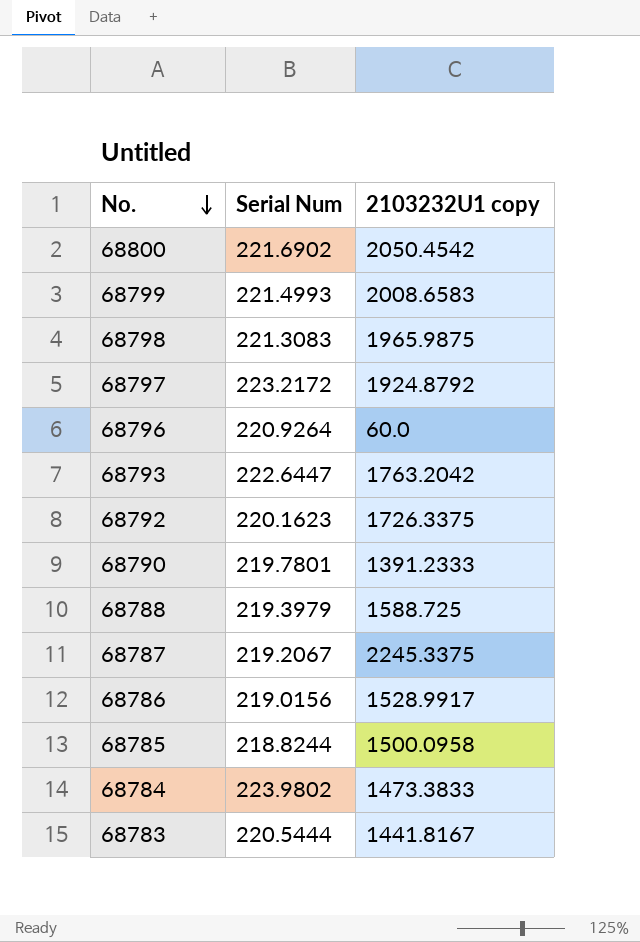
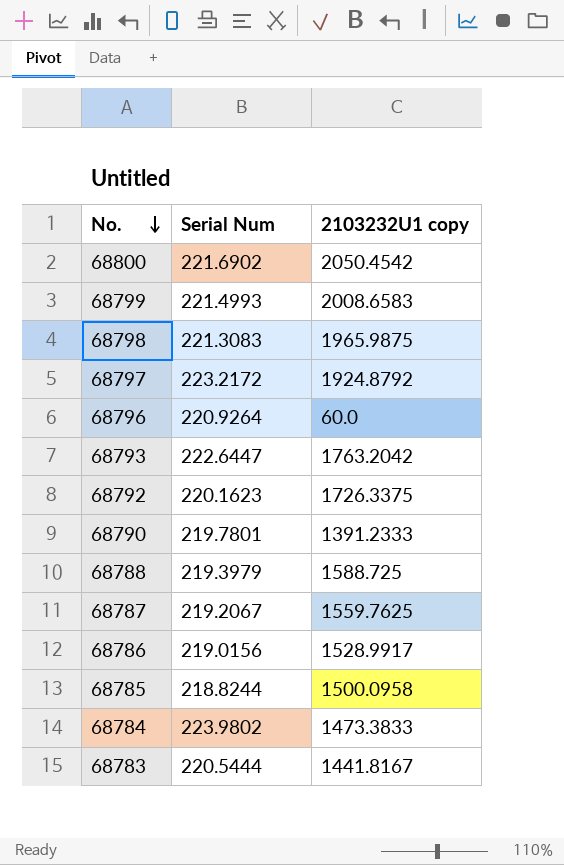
68787 | 2103232U1 copy: 2245.3375 -> 1559.7625

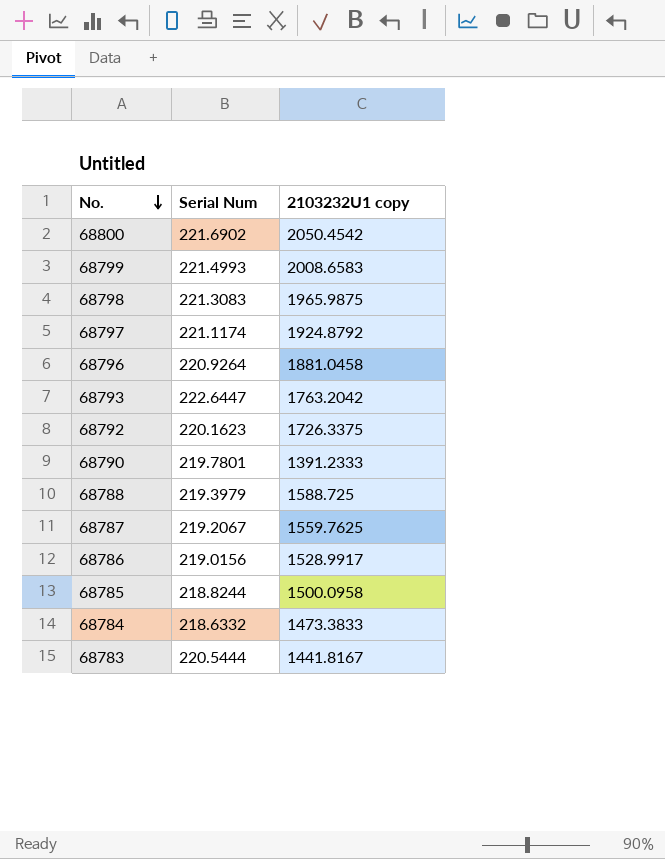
68797 | Serial Num: 223.2172 -> 221.1174
68796 | 2103232U1 copy: 60.0 -> 1881.0458
68784 | Serial Num: 223.9802 -> 218.6332

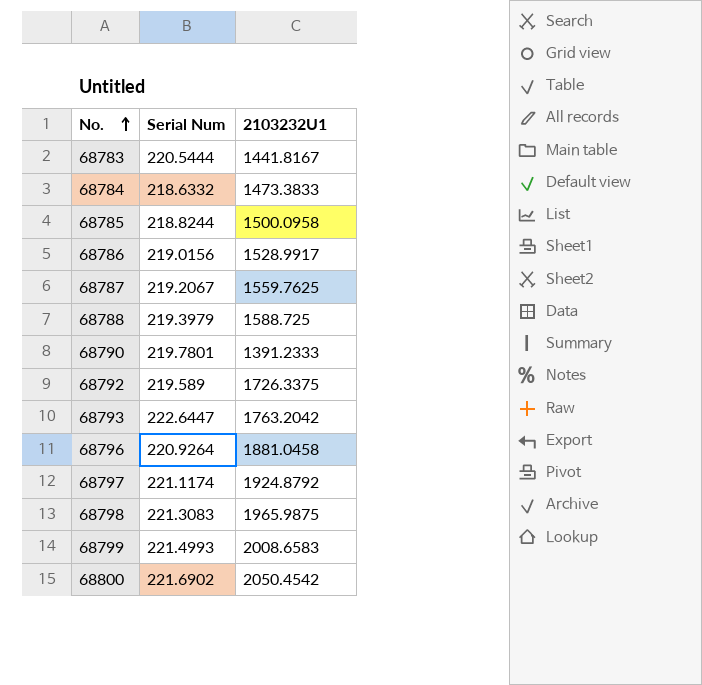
row order: No. descending -> No. ascending
column name: 2103232U1 copy -> 2103232U1
68792 | Serial Num: 220.1623 -> 219.589

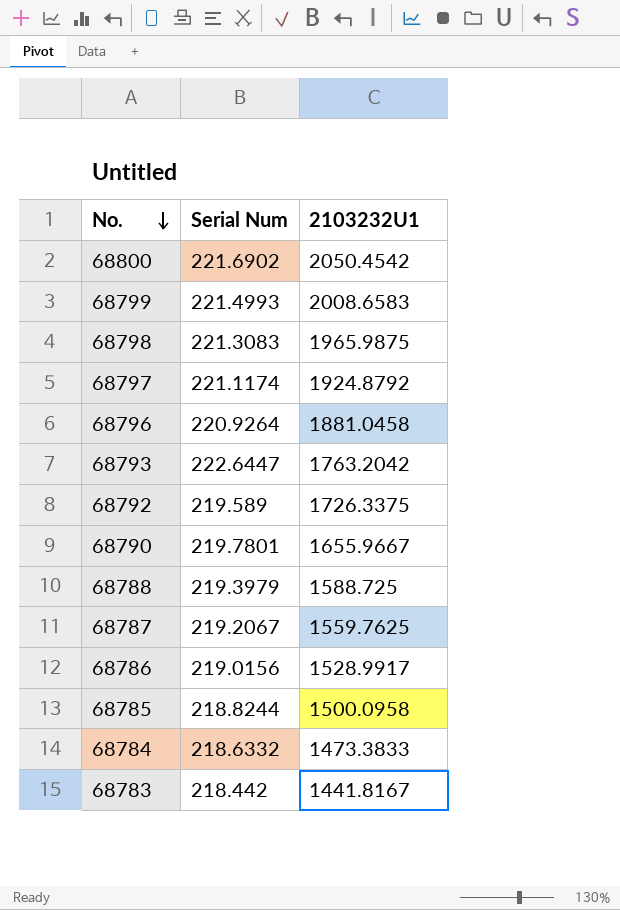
row order: No. ascending -> No. descending
68790 | 2103232U1: 1391.2333 -> 1655.9667
68783 | Serial Num: 220.5444 -> 218.442

